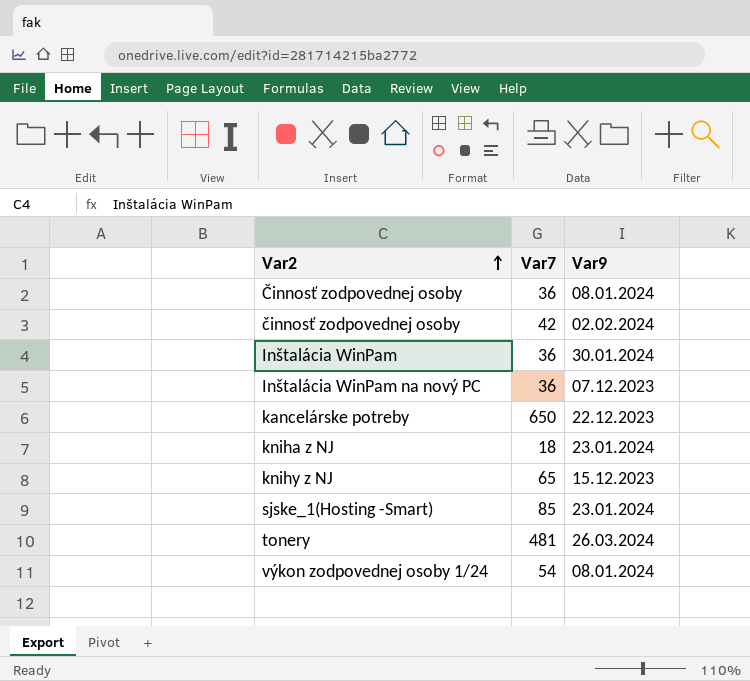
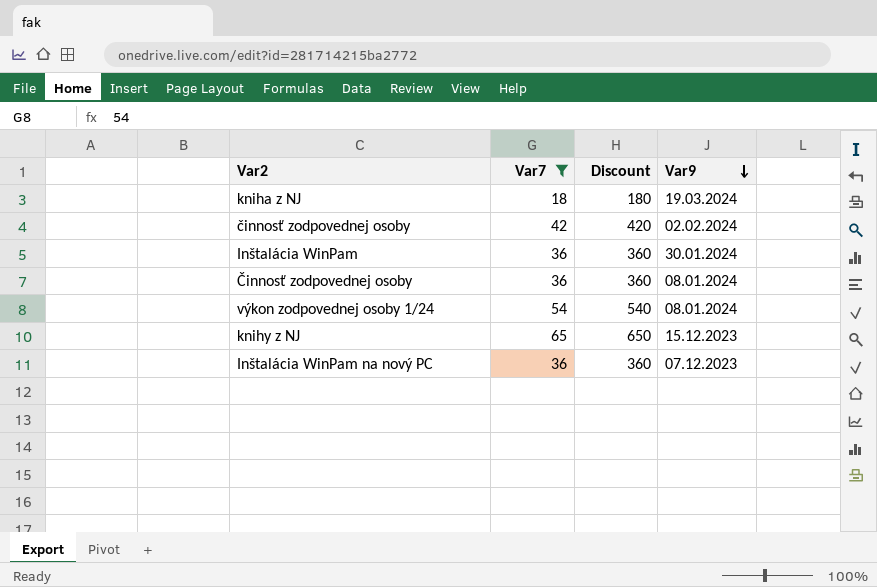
filter: none -> Var7 <= 65
row order: Var2 ascending -> Var9 descending
column Discount | formula: none -> [Var7] * 10
kniha z NJ | Var9: 23.01.2024 -> 19.03.2024

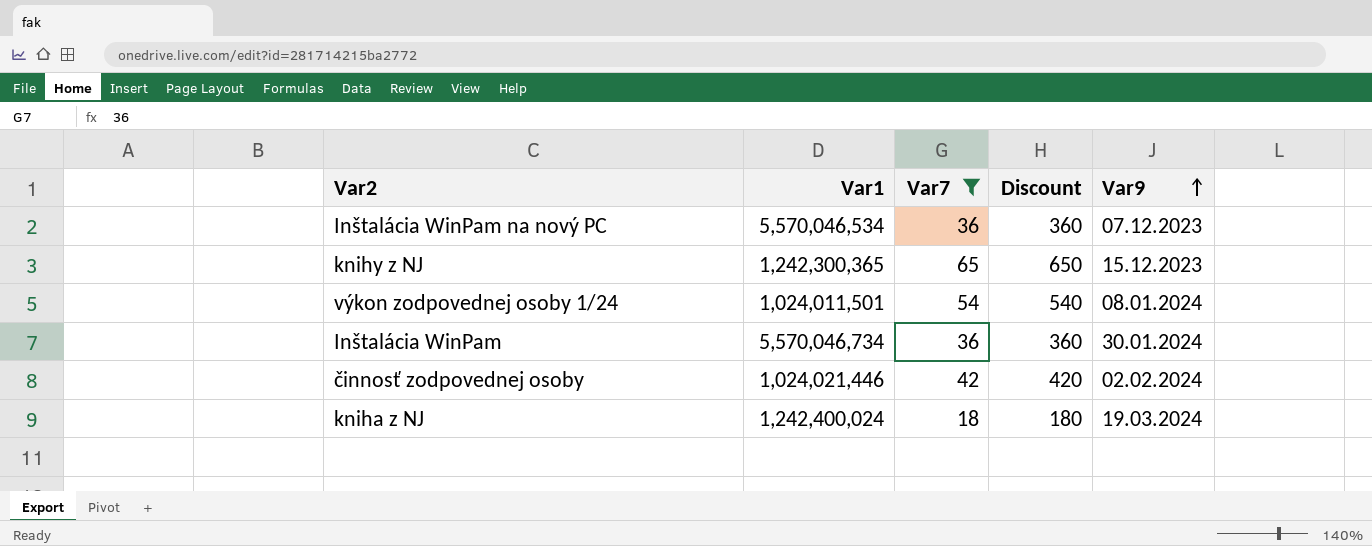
row order: Var9 descending -> Var9 ascending
column Var1 | position: none -> 2
row Činnosť zodpovednej osoby: 36 | 360 | 08.01.2024 -> none

